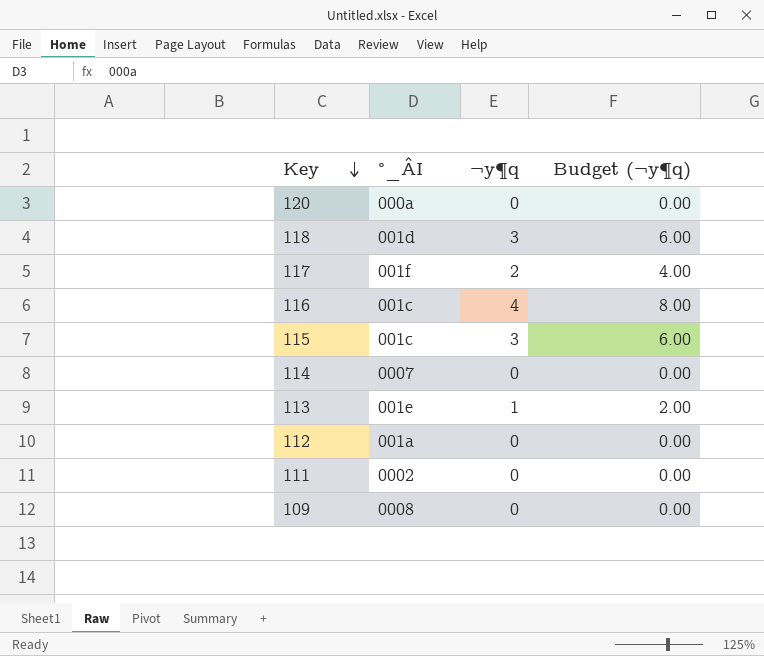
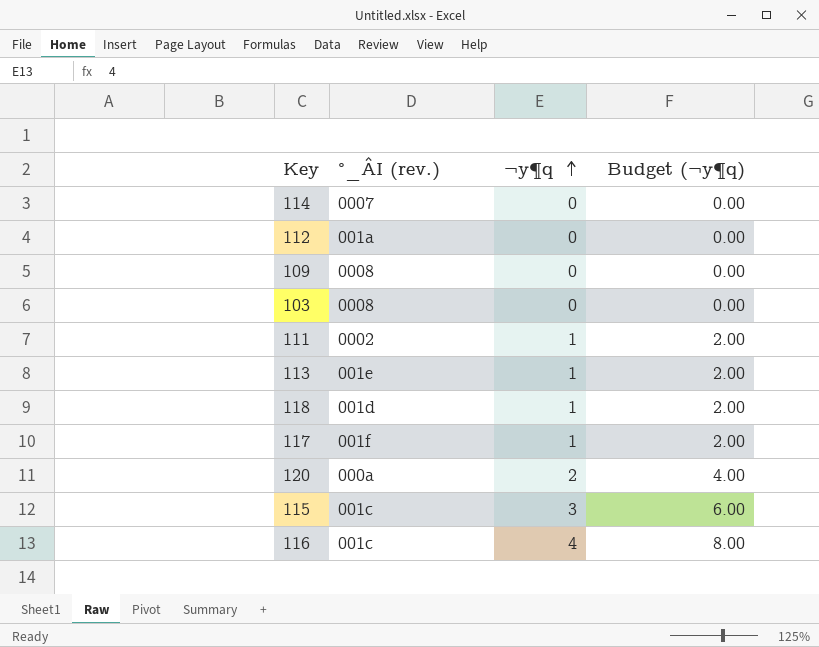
row order: Key descending -> ¬y¶q ascending
column name: °_ÂI -> °_ÂI (rev.)
row 103: none -> 0008 | 0 | 0.00
111 | ¬y¶q: 0 -> 1
111 | Budget (¬y¶q): 0.00 -> 2.00
118 | ¬y¶q: 3 -> 1
118 | Budget (¬y¶q): 6.00 -> 2.00
117 | ¬y¶q: 2 -> 1
117 | Budget (¬y¶q): 4.00 -> 2.00
120 | ¬y¶q: 0 -> 2
120 | Budget (¬y¶q): 0.00 -> 4.00

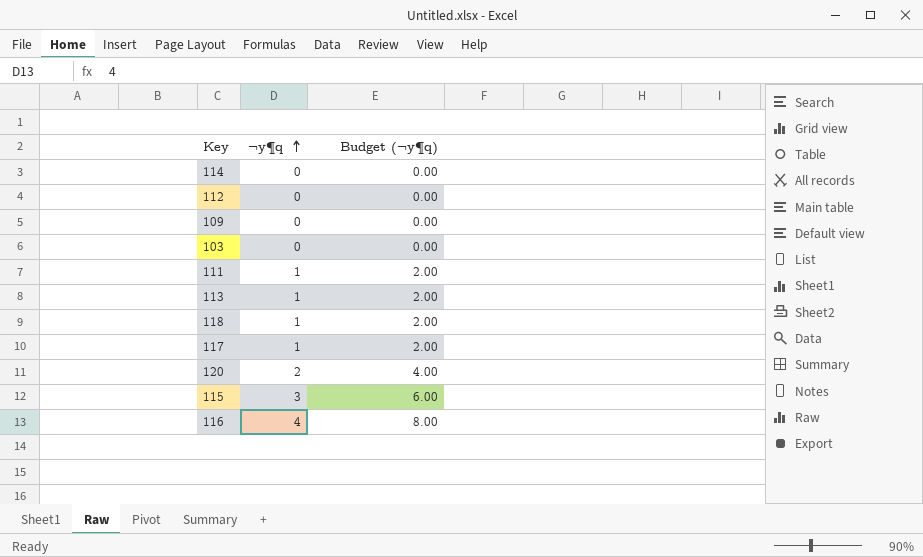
column °_ÂI (rev.) | position: 2 -> none

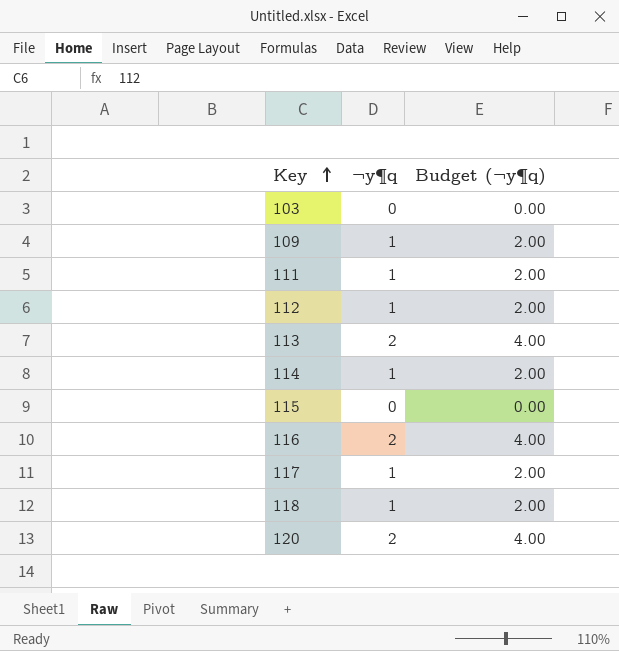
row order: ¬y¶q ascending -> Key ascending
109 | ¬y¶q: 0 -> 1
109 | Budget (¬y¶q): 0.00 -> 2.00
112 | ¬y¶q: 0 -> 1
112 | Budget (¬y¶q): 0.00 -> 2.00
113 | ¬y¶q: 1 -> 2
113 | Budget (¬y¶q): 2.00 -> 4.00
114 | ¬y¶q: 0 -> 1
114 | Budget (¬y¶q): 0.00 -> 2.00
115 | ¬y¶q: 3 -> 0
115 | Budget (¬y¶q): 6.00 -> 0.00
116 | ¬y¶q: 4 -> 2
116 | Budget (¬y¶q): 8.00 -> 4.00

